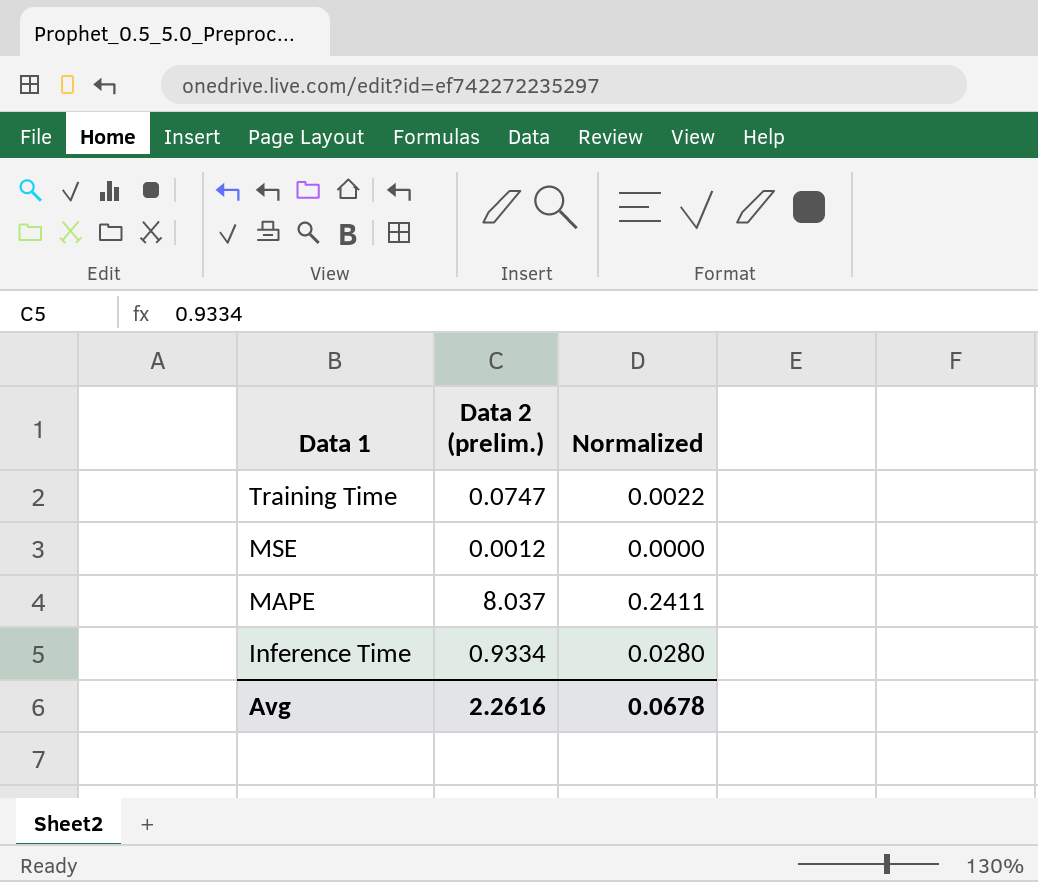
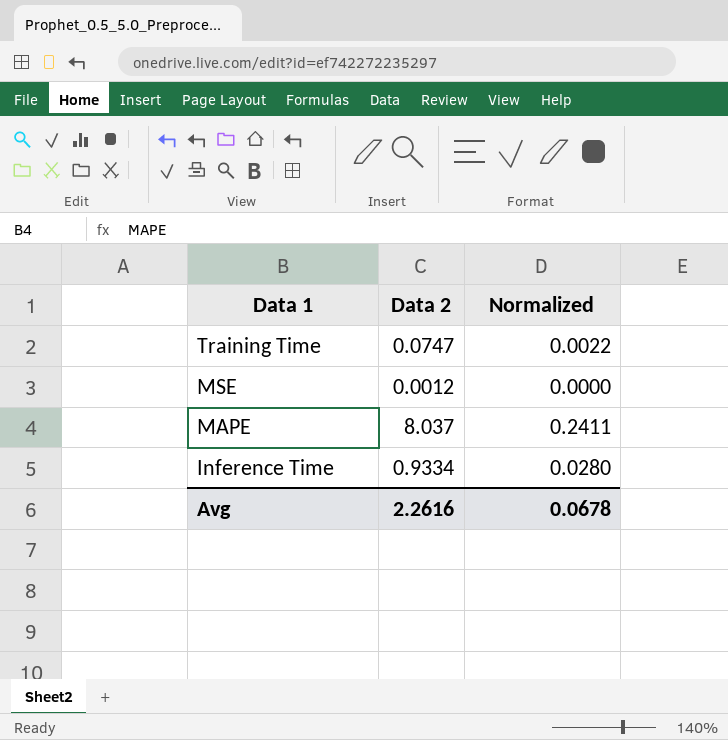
column name: Data 2 (prelim.) -> Data 2

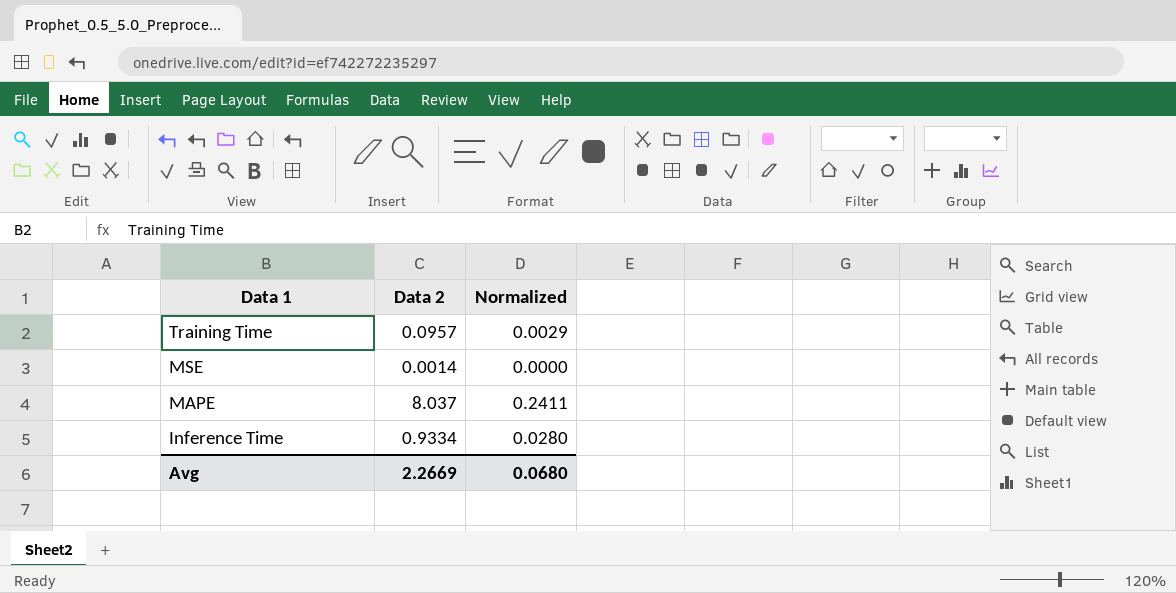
Training Time | Data 2: 0.0747 -> 0.0957
Training Time | Normalized: 0.0022 -> 0.0029
MSE | Data 2: 0.0012 -> 0.0014
Avg | Data 2: 2.2616 -> 2.2669
Avg | Normalized: 0.0678 -> 0.0680

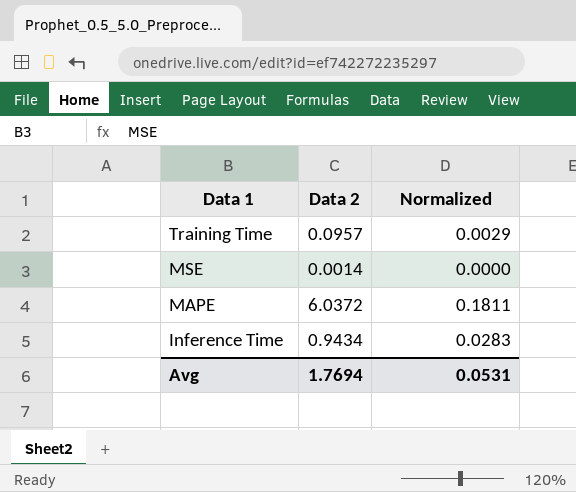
MAPE | Data 2: 8.037 -> 6.0372
MAPE | Normalized: 0.2411 -> 0.1811
Inference Time | Data 2: 0.9334 -> 0.9434
Inference Time | Normalized: 0.0280 -> 0.0283
Avg | Data 2: 2.2669 -> 1.7694
Avg | Normalized: 0.0680 -> 0.0531

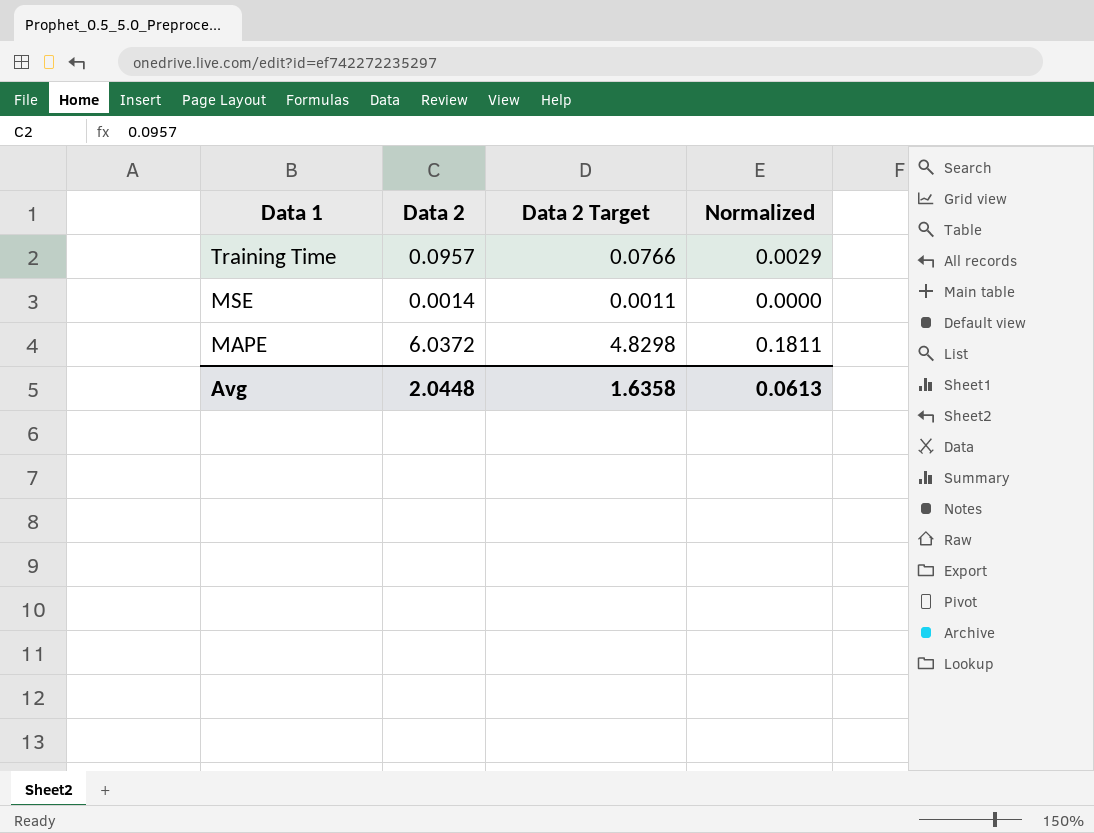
column Data 2 Target | formula: none -> [Data 2] * 0.8
row Inference Time: 0.9434 | 0.0283 -> none
Avg | Data 2: 1.7694 -> 2.0448
Avg | Normalized: 0.0531 -> 0.0613

